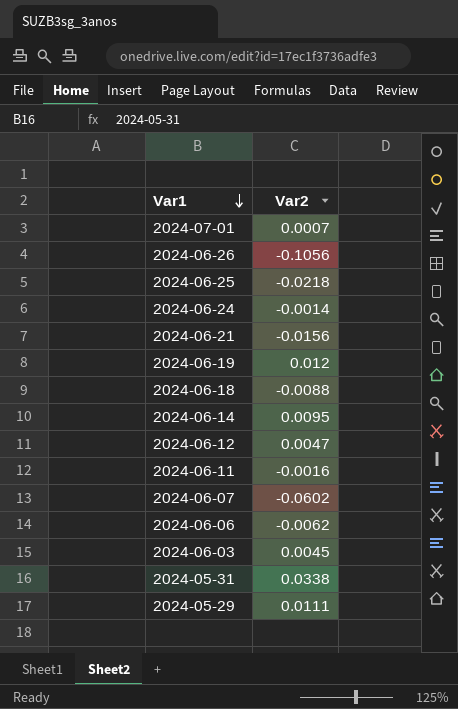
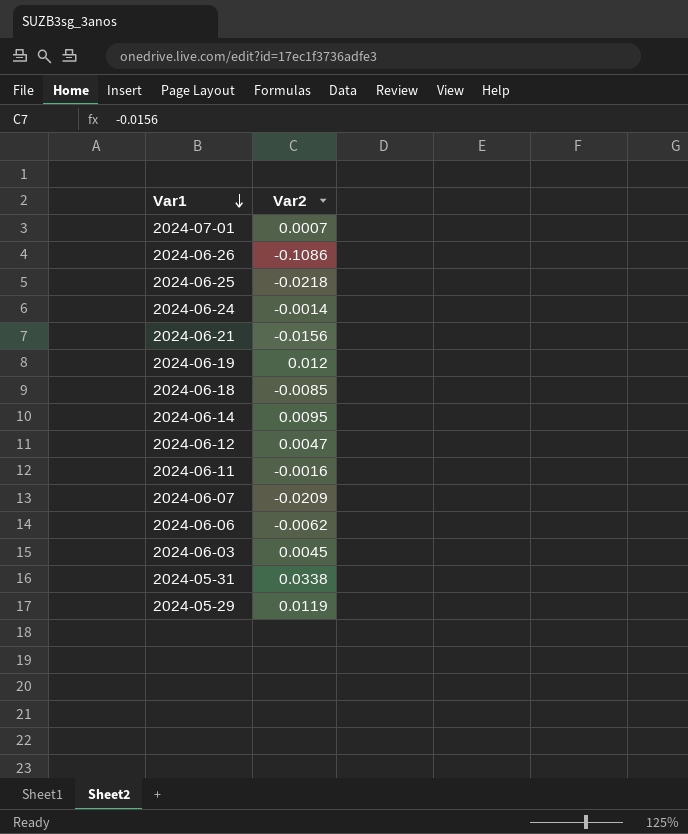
2024-06-26 | Var2: -0.1056 -> -0.1086
2024-06-18 | Var2: -0.0088 -> -0.0085
2024-06-07 | Var2: -0.0602 -> -0.0209
2024-05-29 | Var2: 0.0111 -> 0.0119

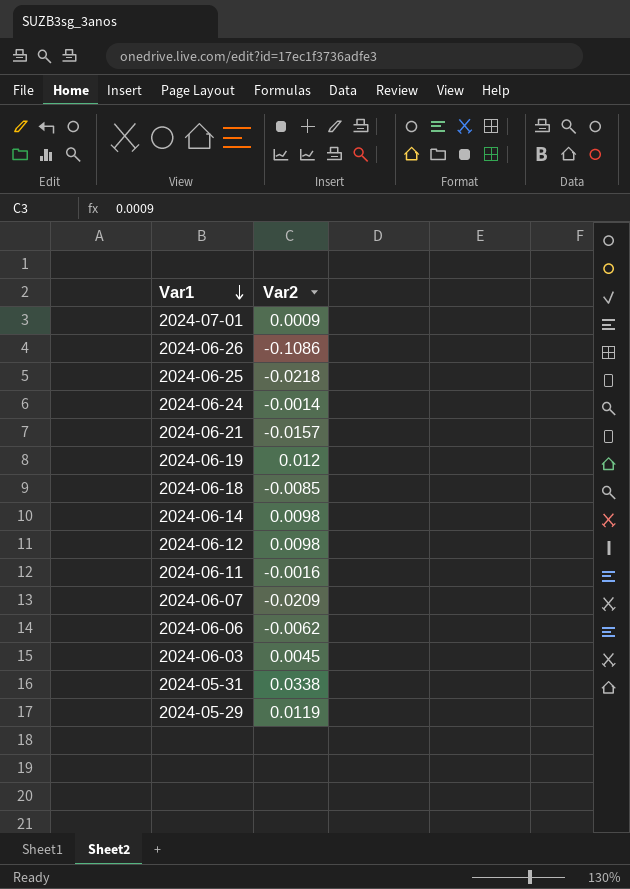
2024-07-01 | Var2: 0.0007 -> 0.0009
2024-06-21 | Var2: -0.0156 -> -0.0157
2024-06-14 | Var2: 0.0095 -> 0.0098
2024-06-12 | Var2: 0.0047 -> 0.0098

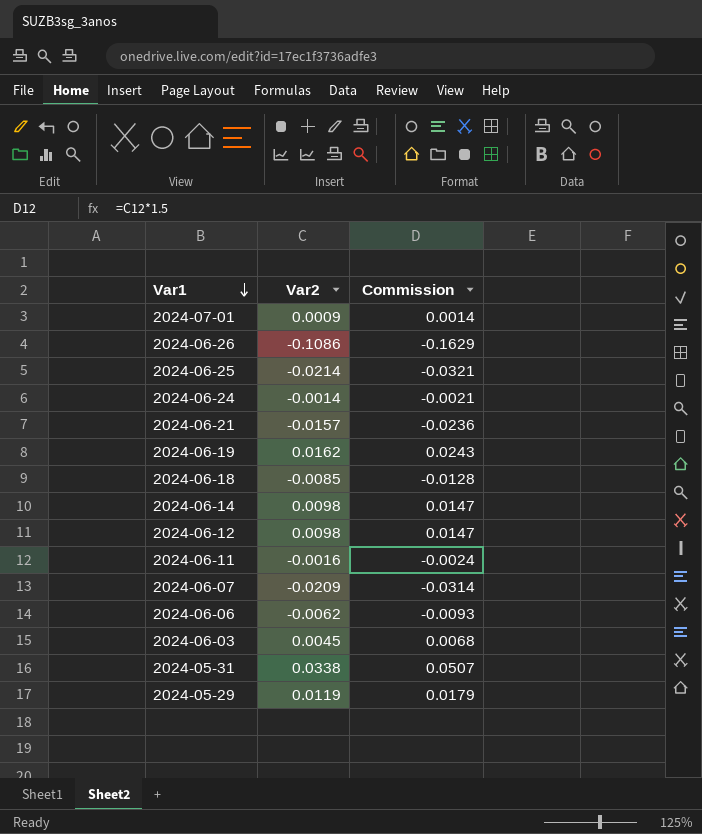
column Commission | formula: none -> [Var2] * 1.5
2024-06-25 | Var2: -0.0218 -> -0.0214
2024-06-19 | Var2: 0.012 -> 0.0162

